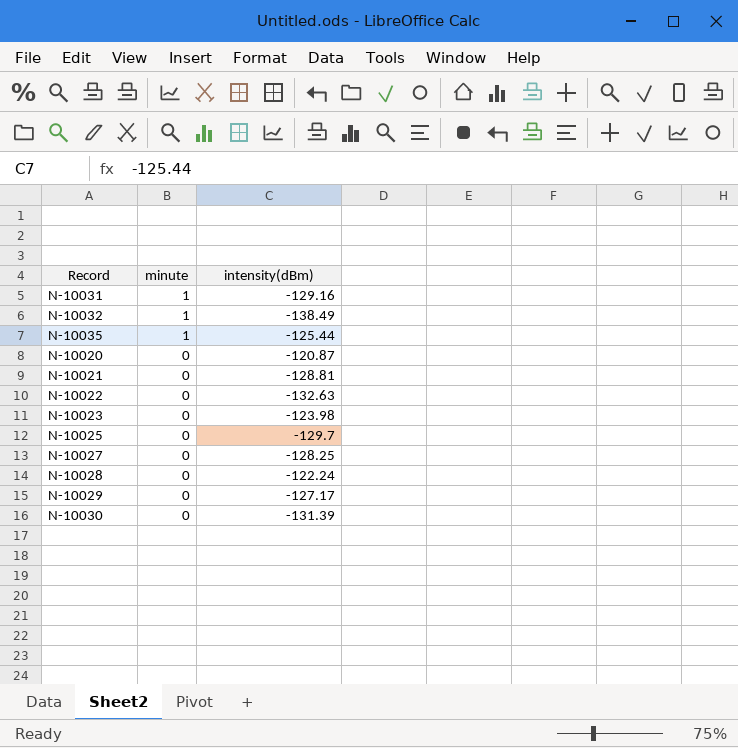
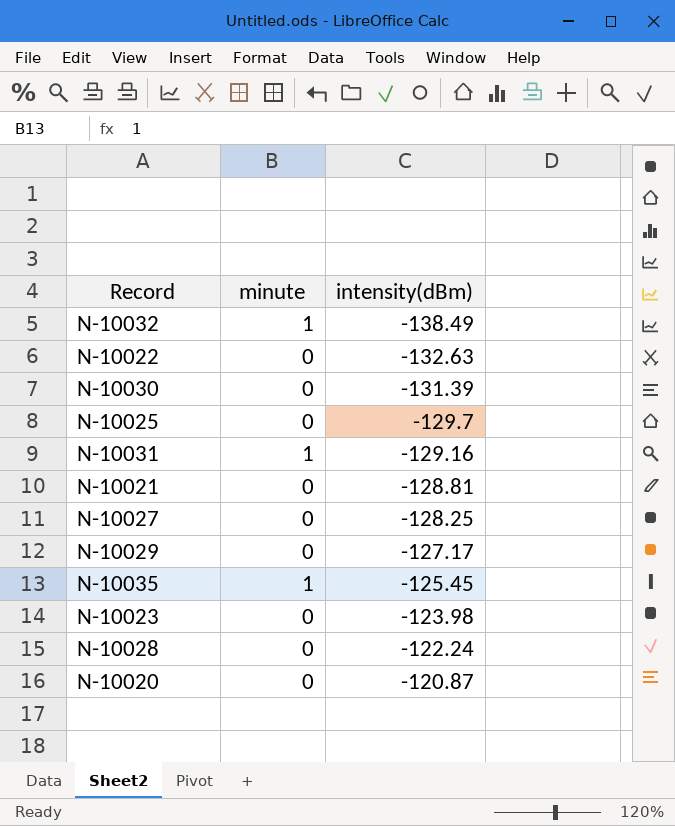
row order: minute descending -> intensity(dBm) ascending
N-10035 | intensity(dBm): -125.44 -> -125.45

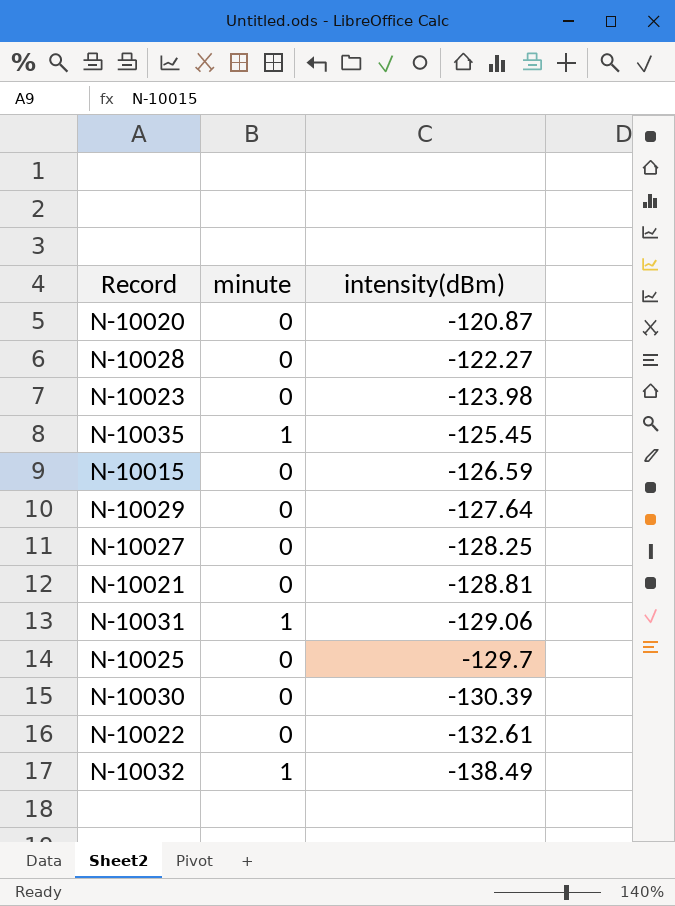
row order: intensity(dBm) ascending -> intensity(dBm) descending
N-10028 | intensity(dBm): -122.24 -> -122.27
row N-10015: none -> 0 | -126.59
N-10029 | intensity(dBm): -127.17 -> -127.64
N-10031 | intensity(dBm): -129.16 -> -129.06
N-10030 | intensity(dBm): -131.39 -> -130.39
N-10022 | intensity(dBm): -132.63 -> -132.61

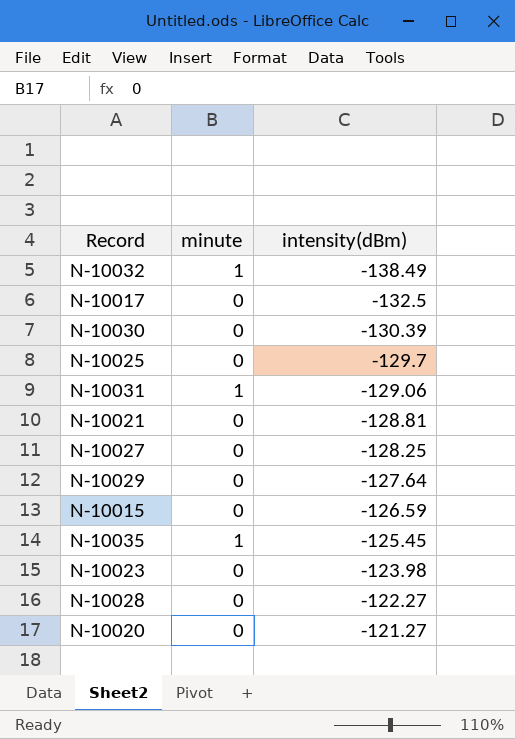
row order: intensity(dBm) descending -> intensity(dBm) ascending
row N-10022: 0 | -132.61 -> none
row N-10017: none -> 0 | -132.5
N-10020 | intensity(dBm): -120.87 -> -121.27

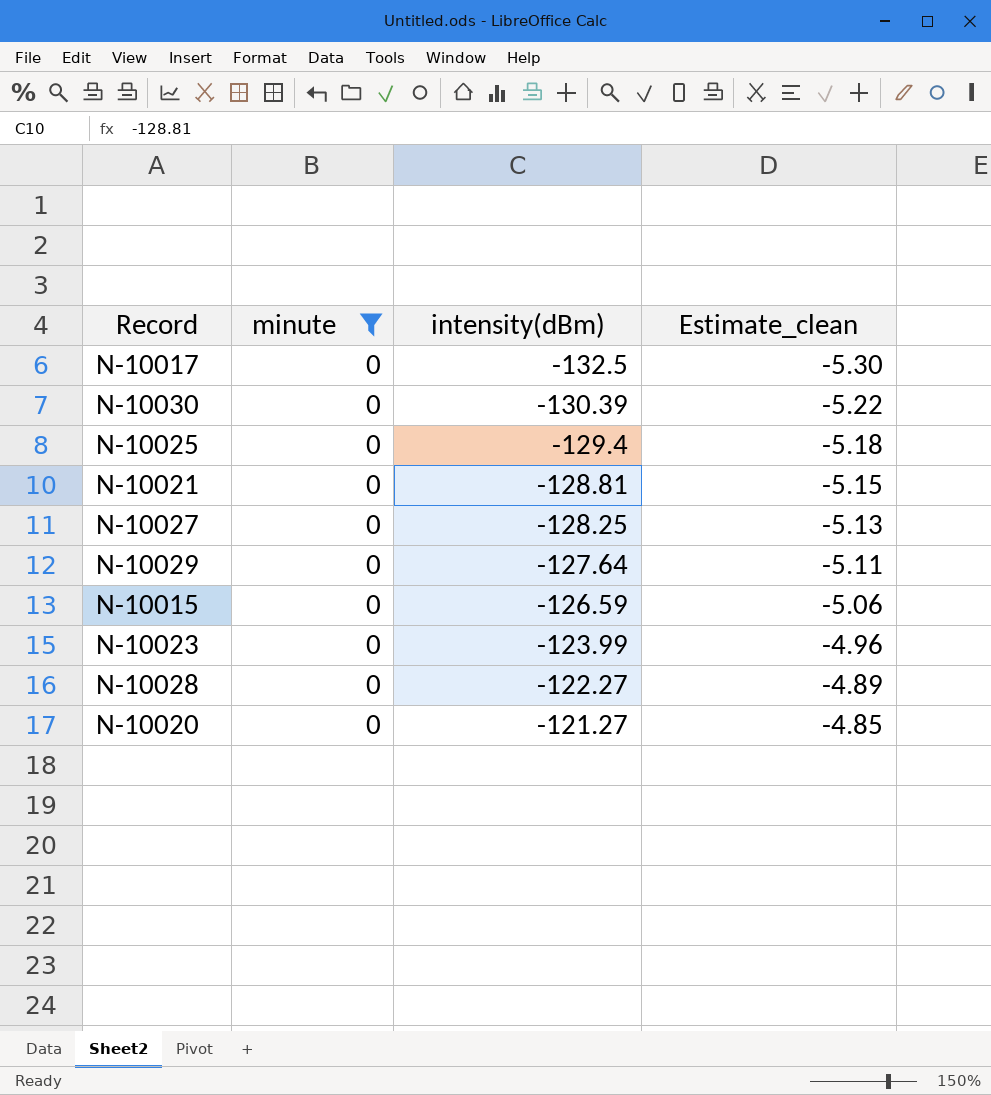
filter: none -> minute = 0
column Estimate_clean | formula: none -> [intensity(dBm)] * 0.04
N-10025 | intensity(dBm): -129.7 -> -129.4
N-10023 | intensity(dBm): -123.98 -> -123.99

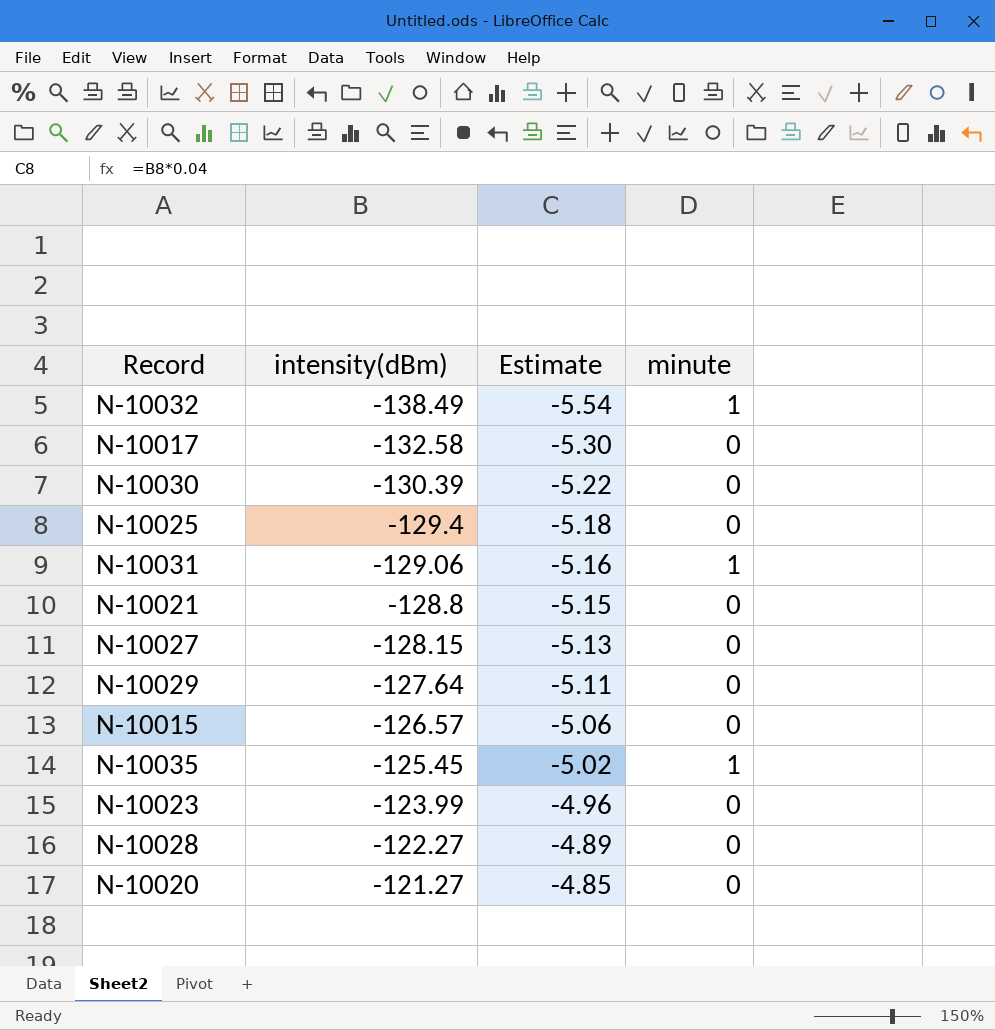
filter: minute = 0 -> none
column name: Estimate_clean -> Estimate
column minute | position: 2 -> 4
N-10017 | intensity(dBm): -132.5 -> -132.58
N-10021 | intensity(dBm): -128.81 -> -128.8
N-10027 | intensity(dBm): -128.25 -> -128.15
N-10015 | intensity(dBm): -126.59 -> -126.57

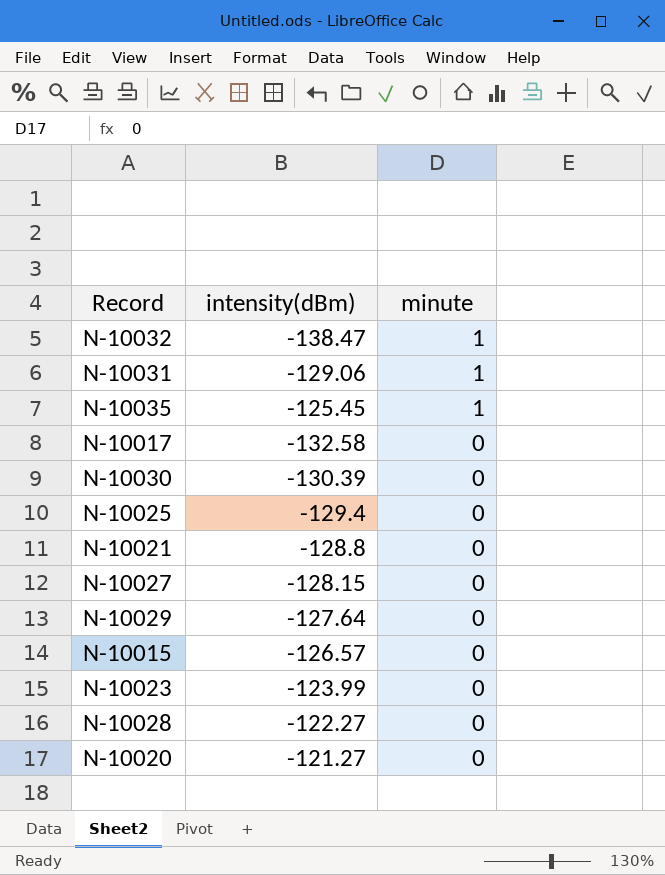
row order: intensity(dBm) ascending -> minute descending
column Estimate | formula: [intensity(dBm)] * 0.04 -> none
N-10032 | intensity(dBm): -138.49 -> -138.47

